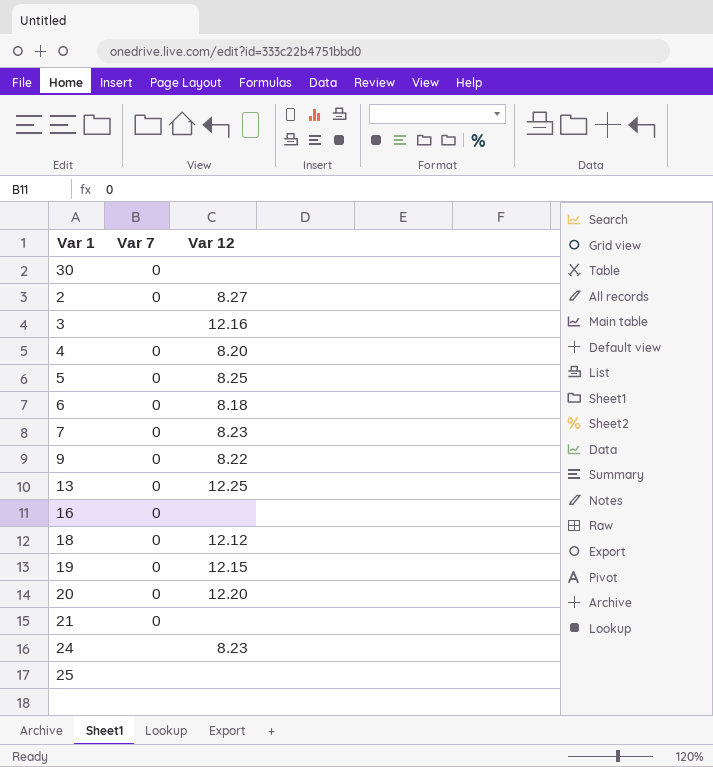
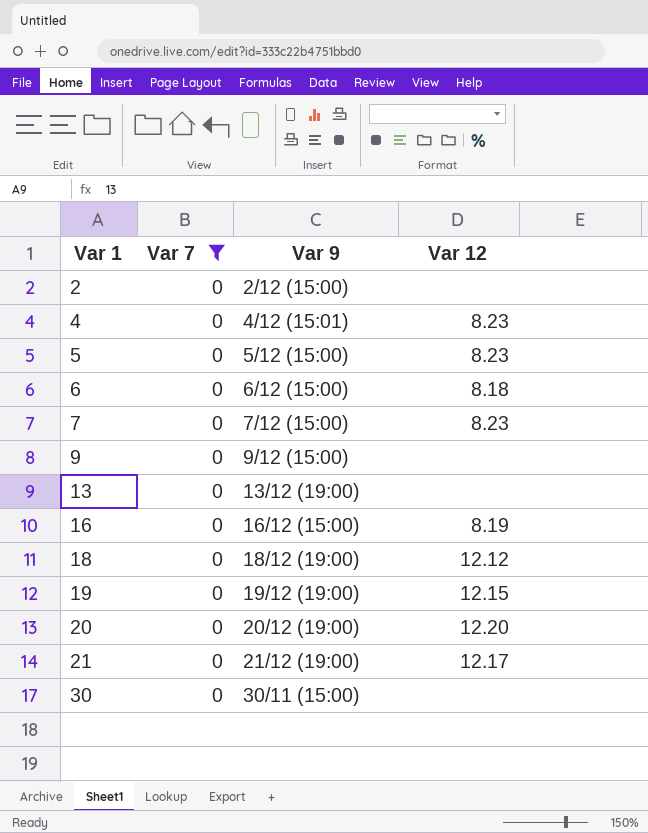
filter: none -> Var 7 = 0
row order: none -> Var 1 ascending
column Var 9 | position: none -> 3
2 | Var 12: 8.27 -> none
4 | Var 12: 8.20 -> 8.23
5 | Var 12: 8.25 -> 8.23
9 | Var 12: 8.22 -> none
13 | Var 12: 12.25 -> none
16 | Var 12: none -> 8.19
21 | Var 12: none -> 12.17

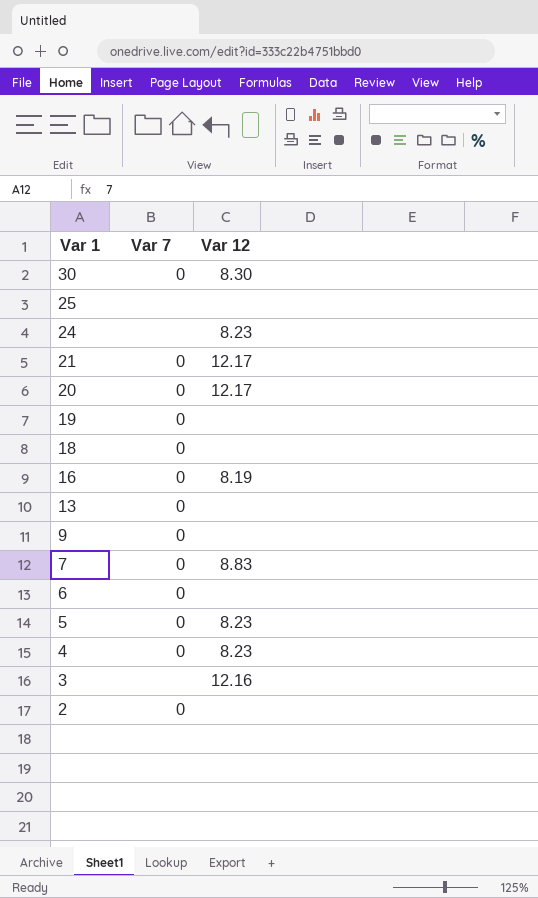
filter: Var 7 = 0 -> none
row order: Var 1 ascending -> Var 1 descending
column Var 9 | position: 3 -> none
30 | Var 12: none -> 8.30
20 | Var 12: 12.20 -> 12.17
19 | Var 12: 12.15 -> none
18 | Var 12: 12.12 -> none
7 | Var 12: 8.23 -> 8.83
6 | Var 12: 8.18 -> none

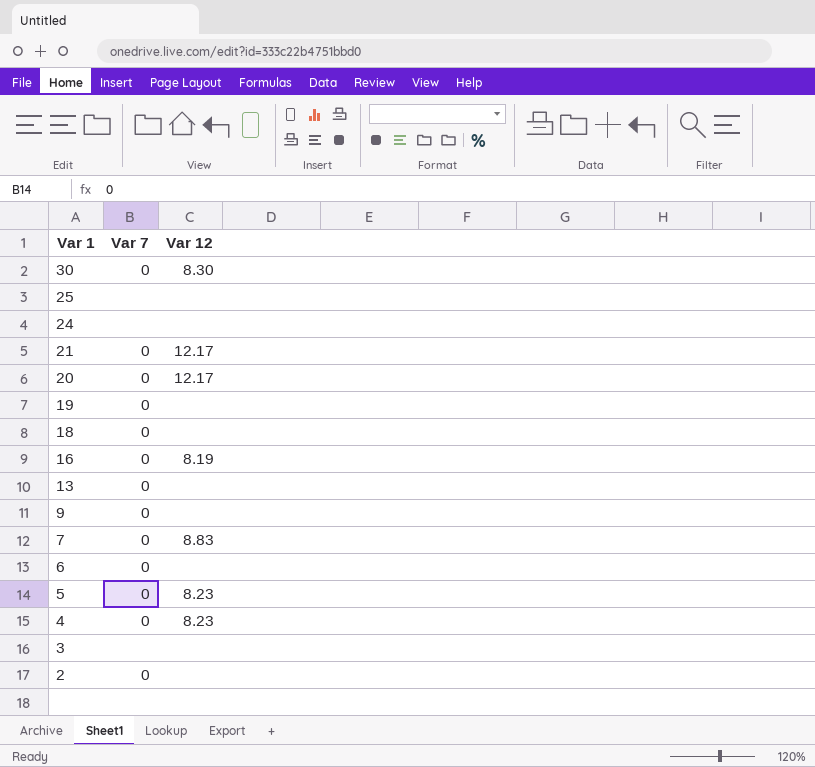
24 | Var 12: 8.23 -> none
3 | Var 12: 12.16 -> none

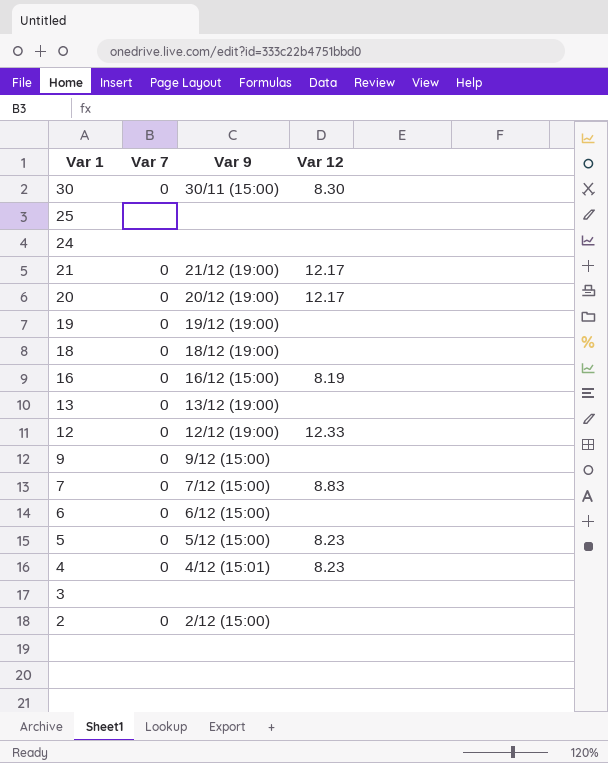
column Var 9 | position: none -> 3
row 12: none -> 0 | 12/12 (19:00) | 12.33

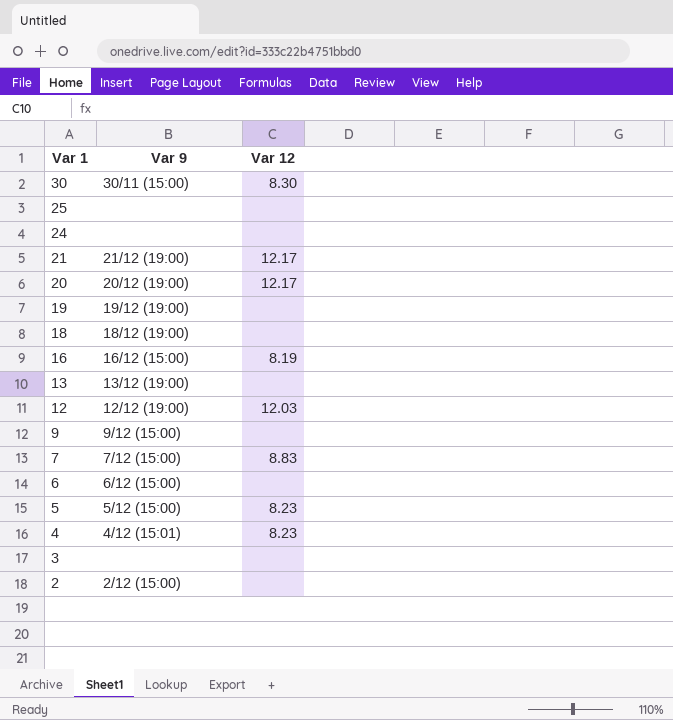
column Var 7 | position: 2 -> none
12 | Var 12: 12.33 -> 12.03

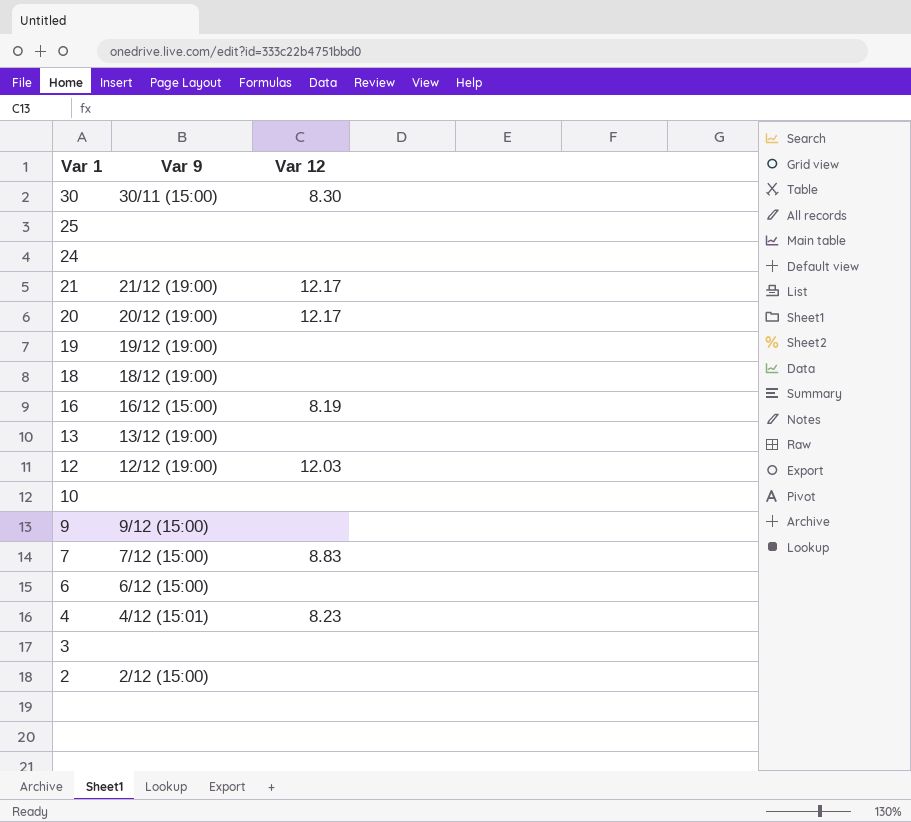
row 5: 5/12 (15:00) | 8.23 -> none
row 10: none -> none | none

